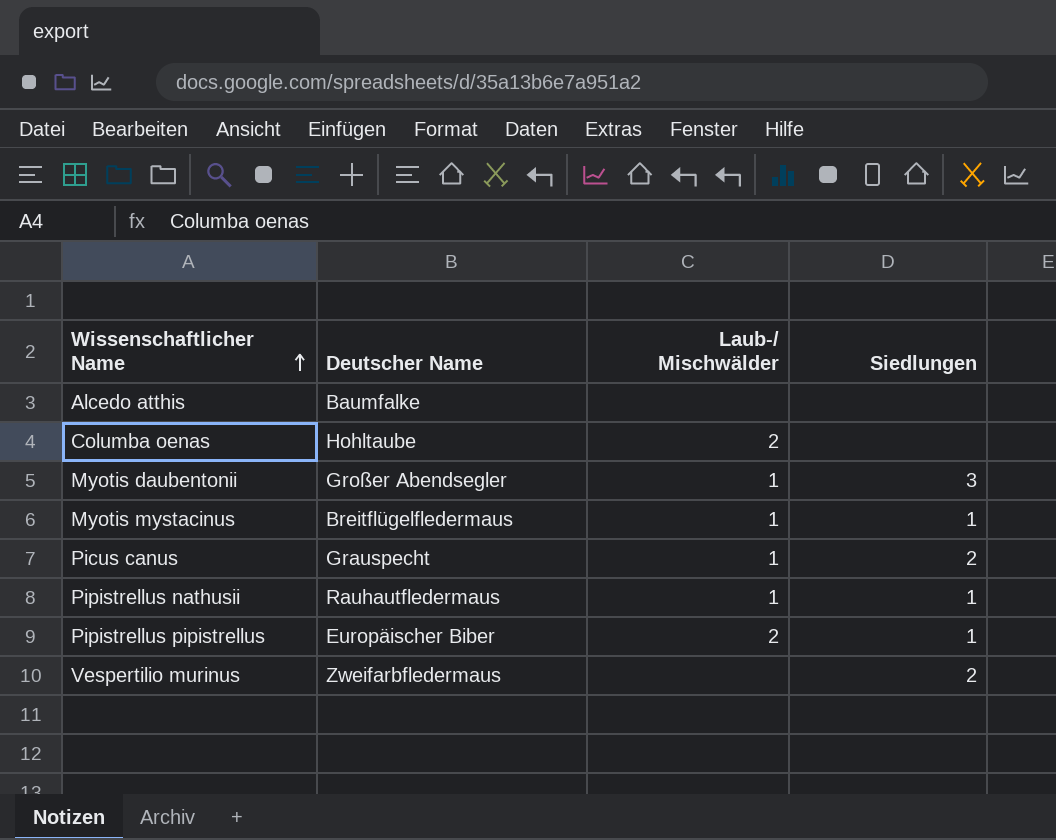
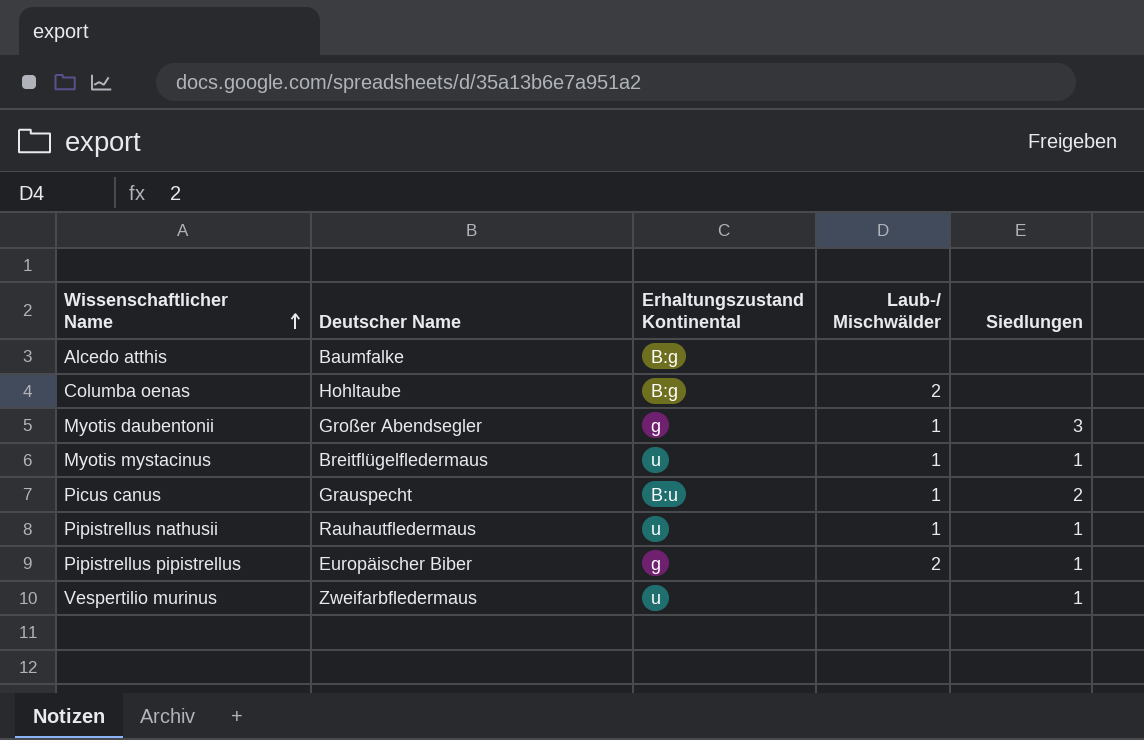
column Erhaltungszustand Kontinental | position: none -> 3
Vespertilio murinus | Siedlungen: 2 -> 1

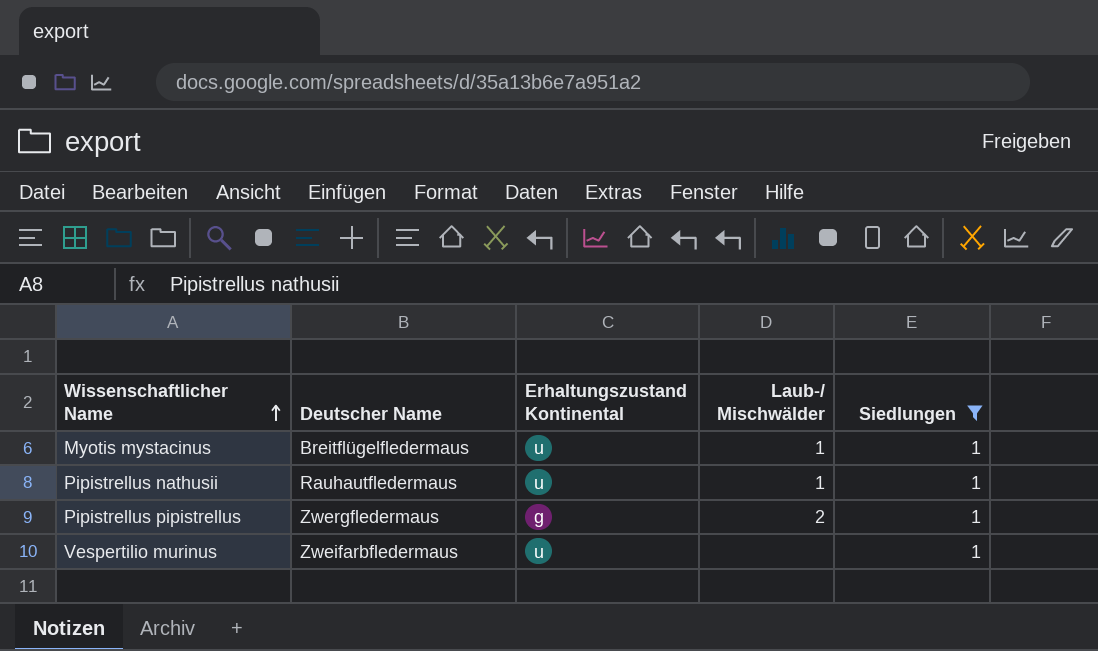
filter: none -> Siedlungen = 1
Pipistrellus pipistrellus | Deutscher Name: Europäischer Biber -> Zwergfledermaus

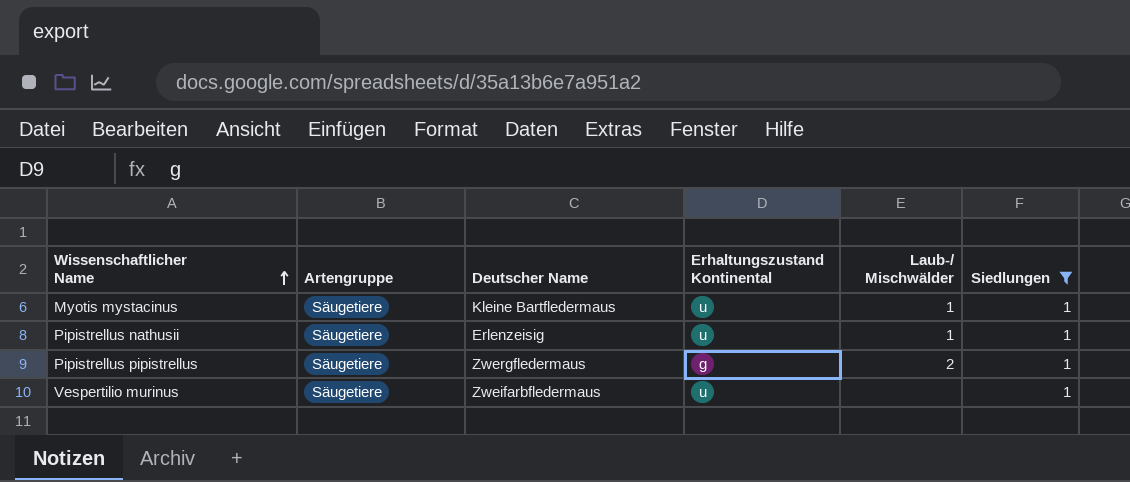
column Artengruppe | position: none -> 2
Myotis mystacinus | Deutscher Name: Breitflügelfledermaus -> Kleine Bartfledermaus
Pipistrellus nathusii | Deutscher Name: Rauhautfledermaus -> Erlenzeisig

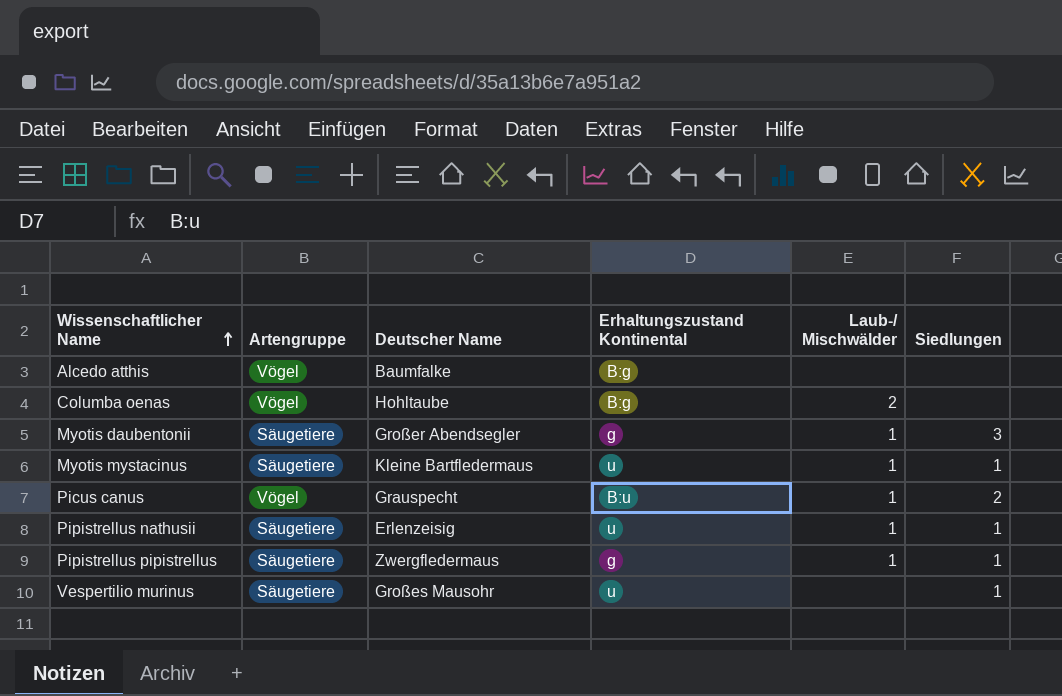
filter: Siedlungen = 1 -> none
Pipistrellus pipistrellus | Laub-/ Mischwälder: 2 -> 1
Vespertilio murinus | Deutscher Name: Zweifarbfledermaus -> Großes Mausohr

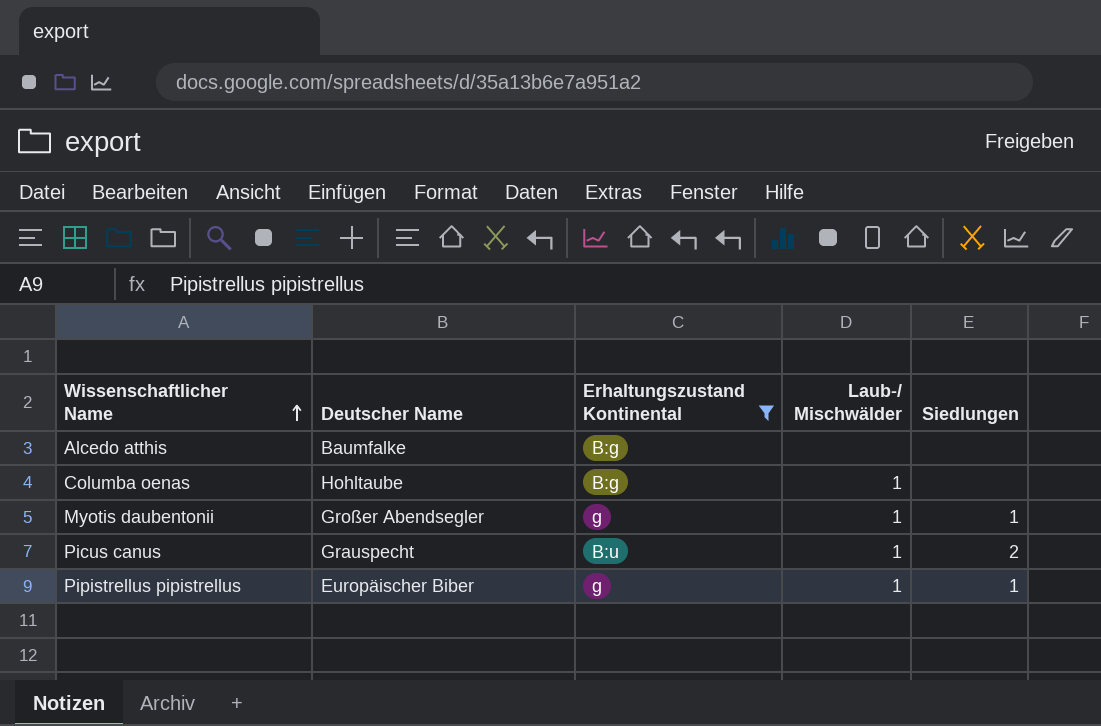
filter: none -> Erhaltungszustand Kontinental != u
column Artengruppe | position: 2 -> none
Columba oenas | Laub-/ Mischwälder: 2 -> 1
Myotis daubentonii | Siedlungen: 3 -> 1
Pipistrellus pipistrellus | Deutscher Name: Zwergfledermaus -> Europäischer Biber

